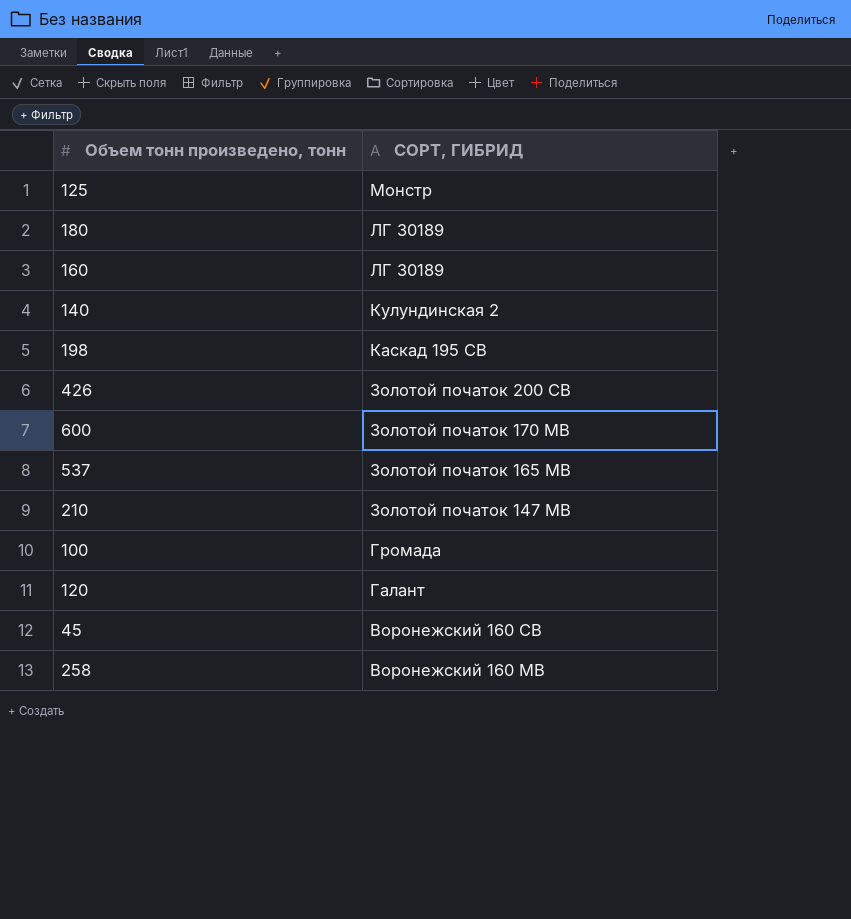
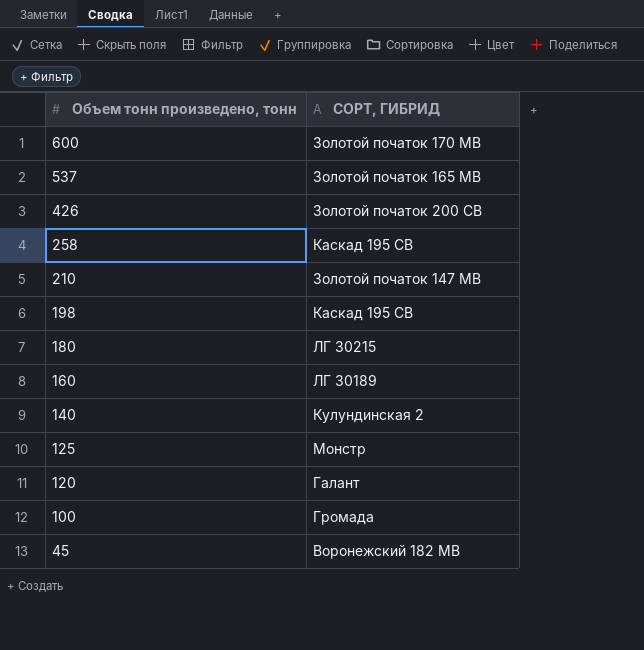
row order: СОРТ, ГИБРИД descending -> Объем тонн произведено, тонн descending
258 | СОРТ, ГИБРИД: Воронежский 160 МВ -> Каскад 195 СВ
180 | СОРТ, ГИБРИД: ЛГ 30189 -> ЛГ 30215
45 | СОРТ, ГИБРИД: Воронежский 160 СВ -> Воронежский 182 МВ

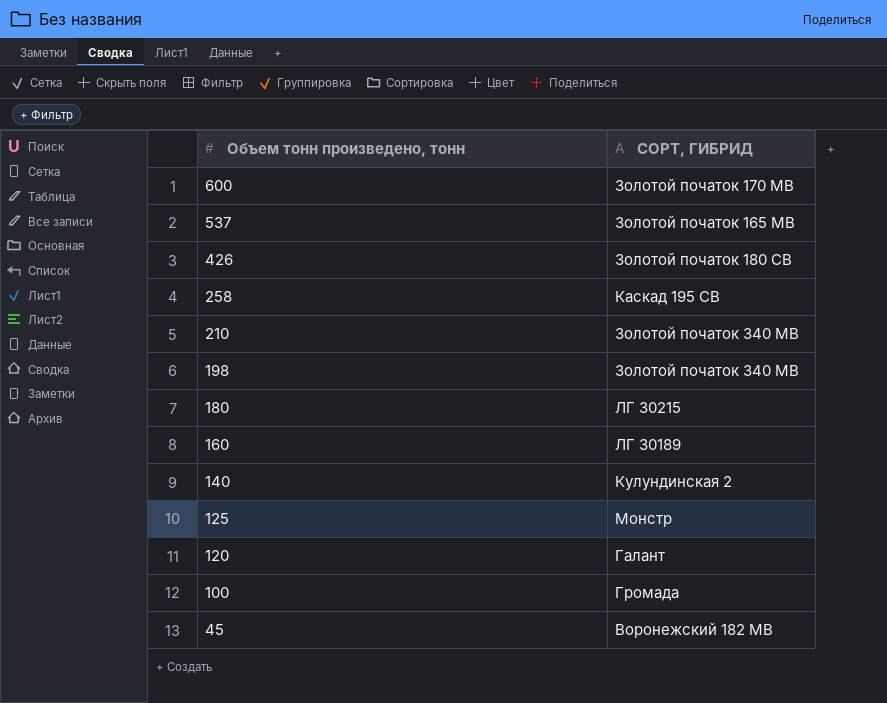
426 | СОРТ, ГИБРИД: Золотой початок 200 СВ -> Золотой початок 180 СВ
210 | СОРТ, ГИБРИД: Золотой початок 147 МВ -> Золотой початок 340 МВ
198 | СОРТ, ГИБРИД: Каскад 195 СВ -> Золотой початок 340 МВ

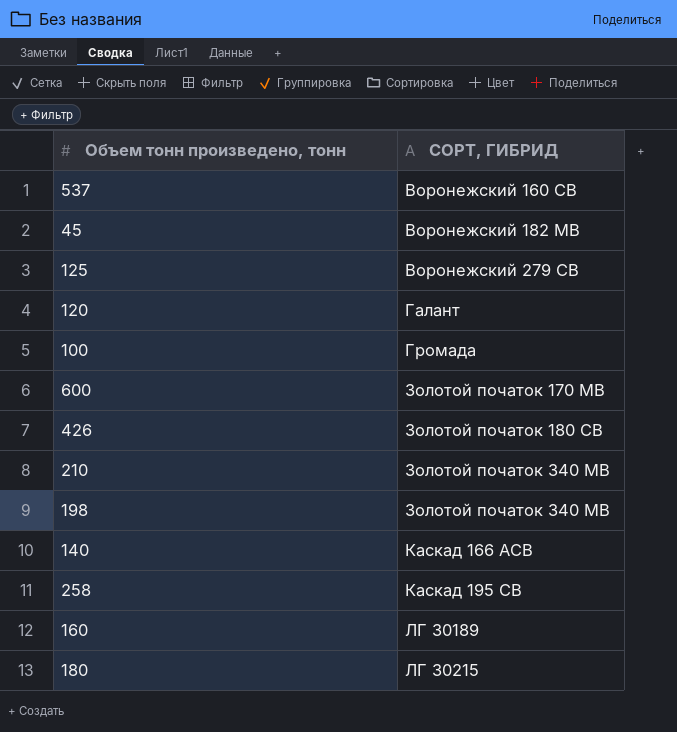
row order: Объем тонн произведено, тонн descending -> СОРТ, ГИБРИД ascending
537 | СОРТ, ГИБРИД: Золотой початок 165 МВ -> Воронежский 160 СВ
125 | СОРТ, ГИБРИД: Монстр -> Воронежский 279 СВ
140 | СОРТ, ГИБРИД: Кулундинская 2 -> Каскад 166 АСВ

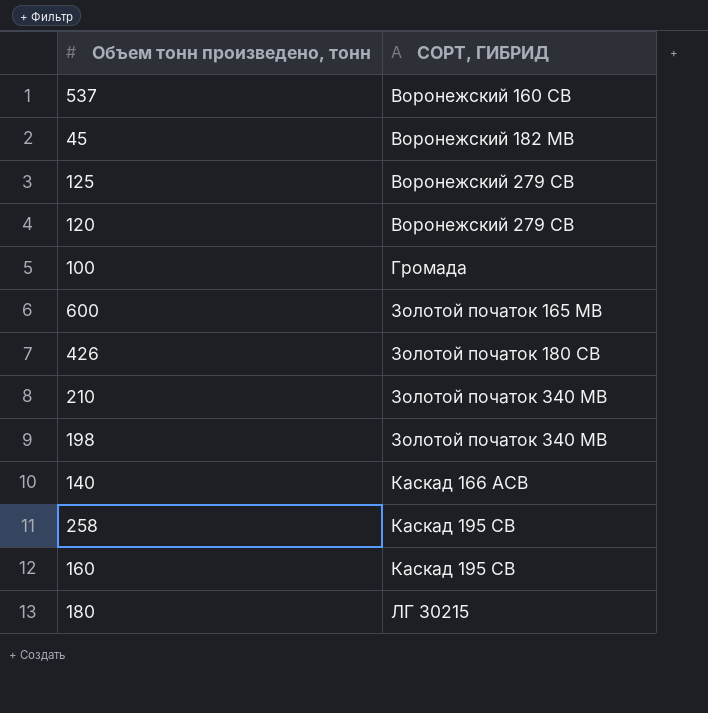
120 | СОРТ, ГИБРИД: Галант -> Воронежский 279 СВ
600 | СОРТ, ГИБРИД: Золотой початок 170 МВ -> Золотой початок 165 МВ
160 | СОРТ, ГИБРИД: ЛГ 30189 -> Каскад 195 СВ

